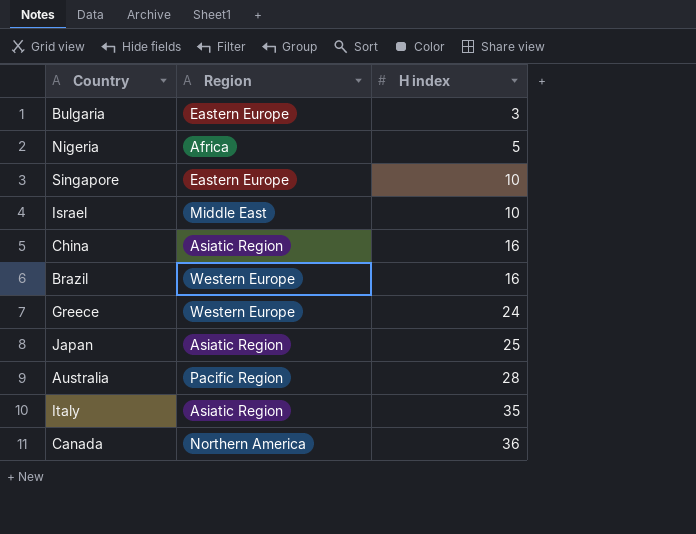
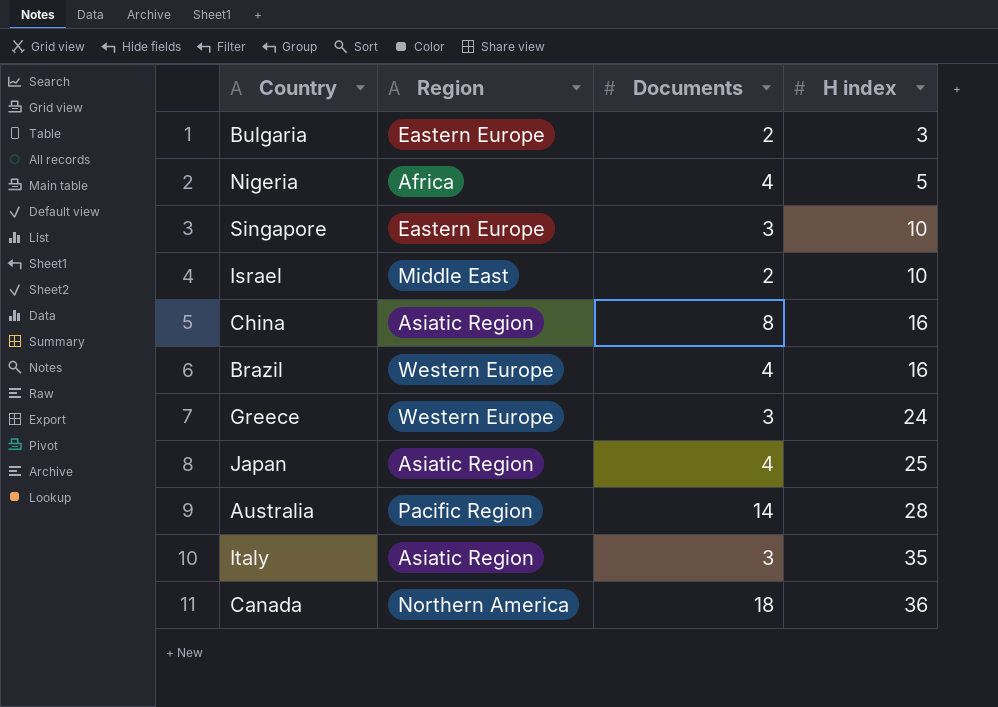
column Documents | position: none -> 3

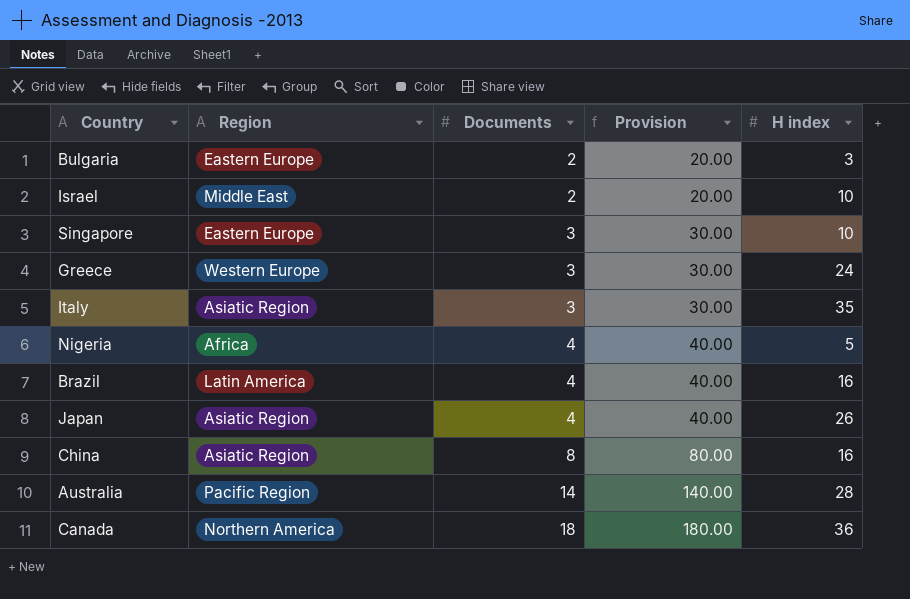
row order: H index ascending -> Documents ascending
column Provision | formula: none -> [Documents] * 10
Brazil | Region: Western Europe -> Latin America
Japan | H index: 25 -> 26

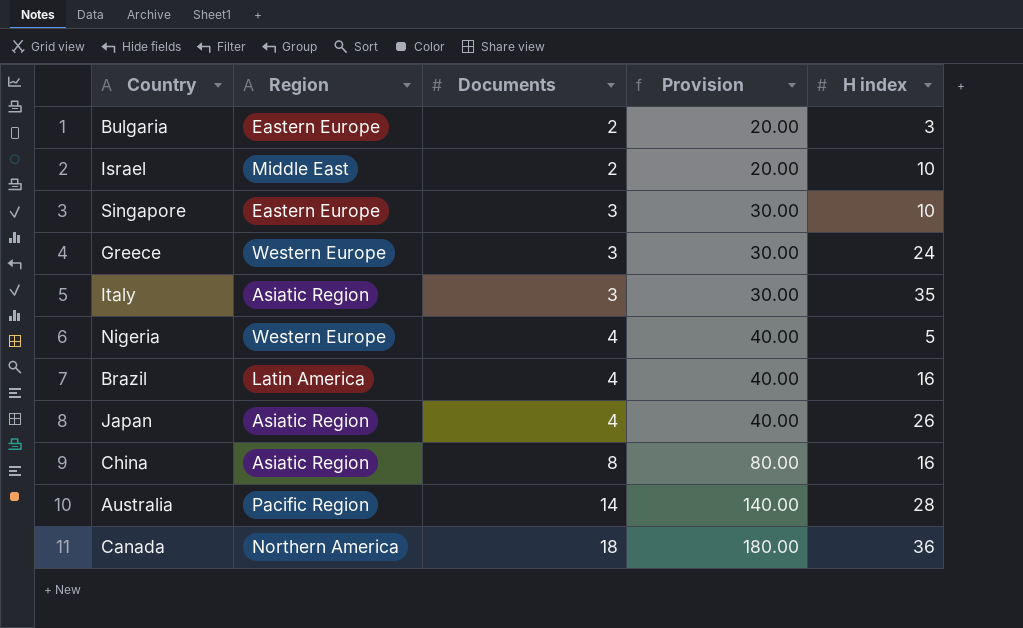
Nigeria | Region: Africa -> Western Europe

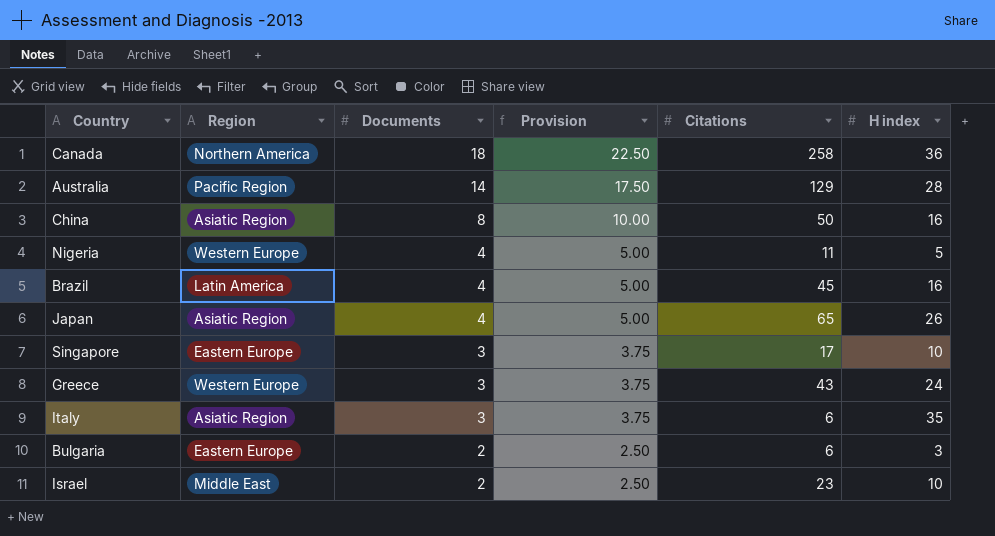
row order: Documents ascending -> Documents descending
column Provision | formula: [Documents] * 10 -> [Documents] * 1.25
column Citations | position: none -> 5

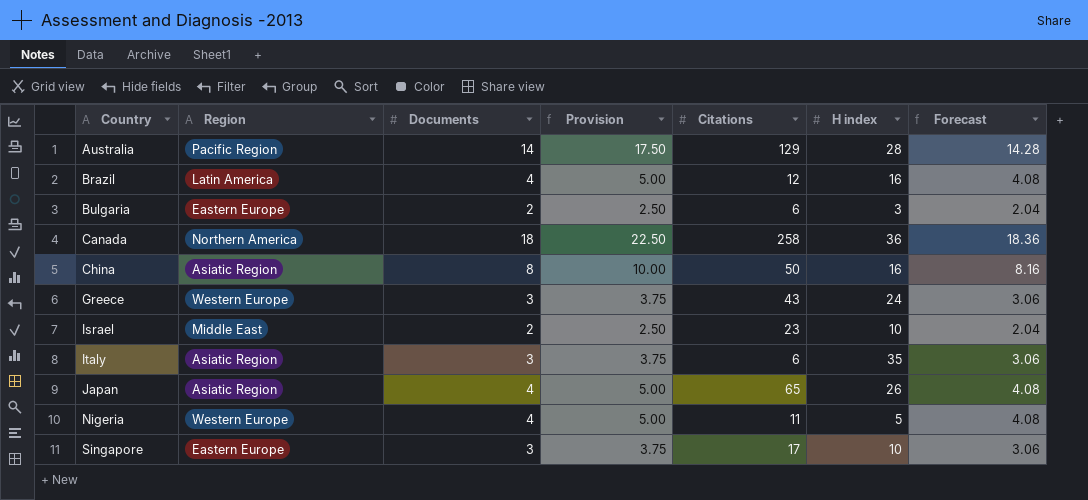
row order: Documents descending -> Country ascending
column Forecast | formula: none -> [Documents] * 1.02
Brazil | Citations: 45 -> 12

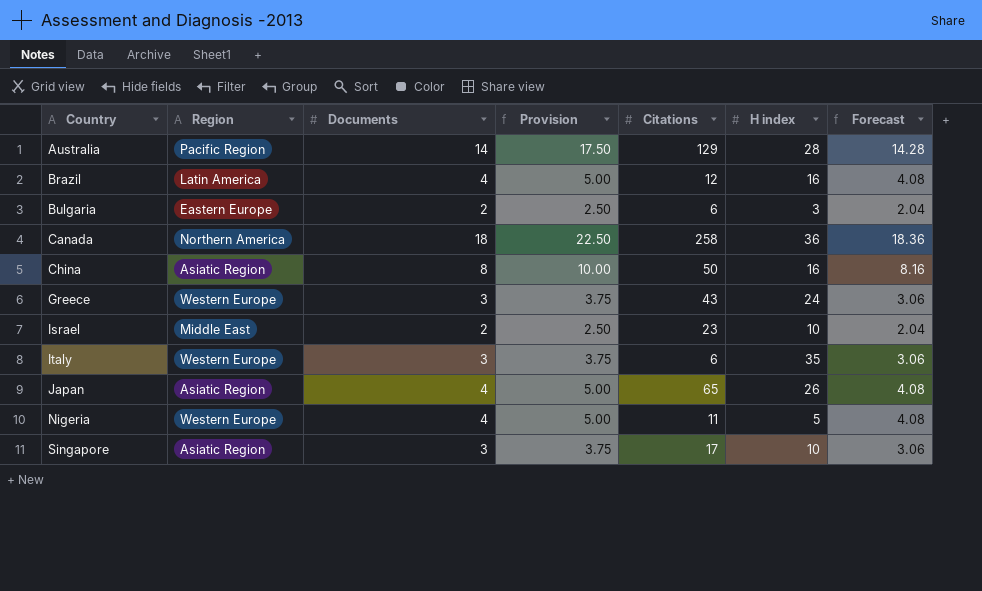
Italy | Region: Asiatic Region -> Western Europe
Singapore | Region: Eastern Europe -> Asiatic Region

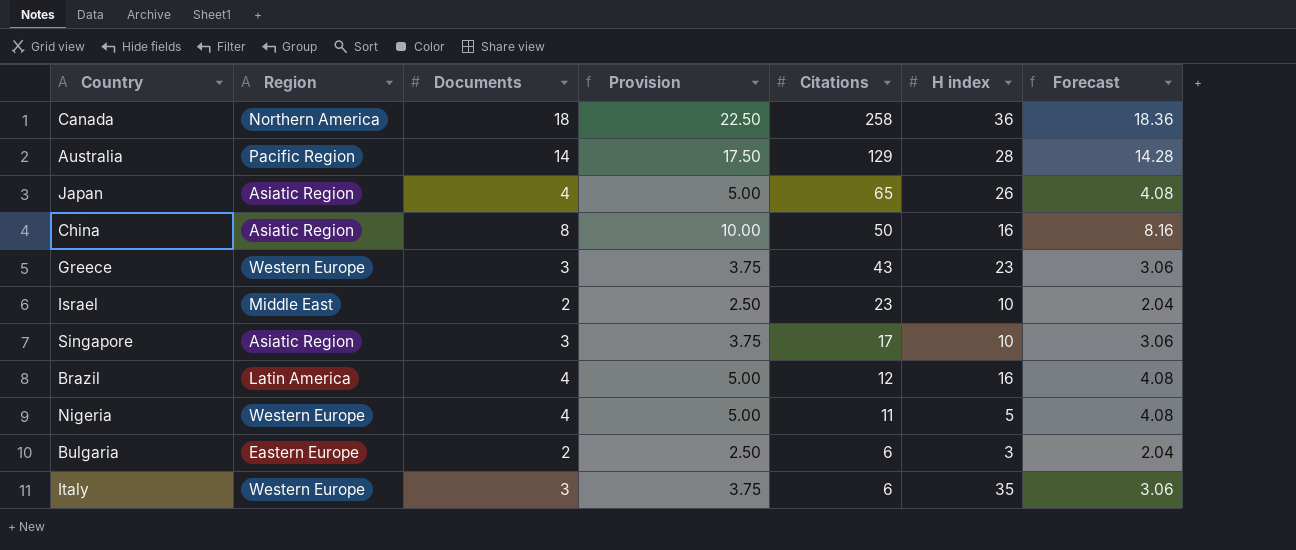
row order: Country ascending -> Citations descending
Greece | H index: 24 -> 23

